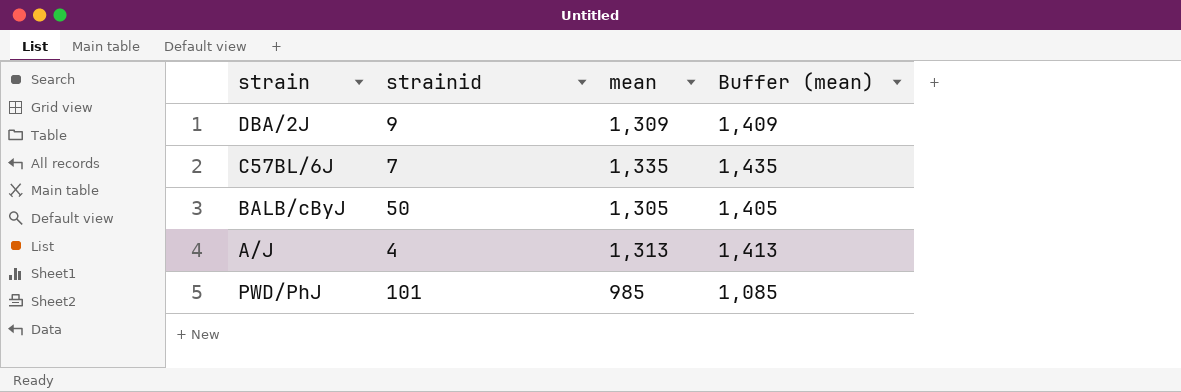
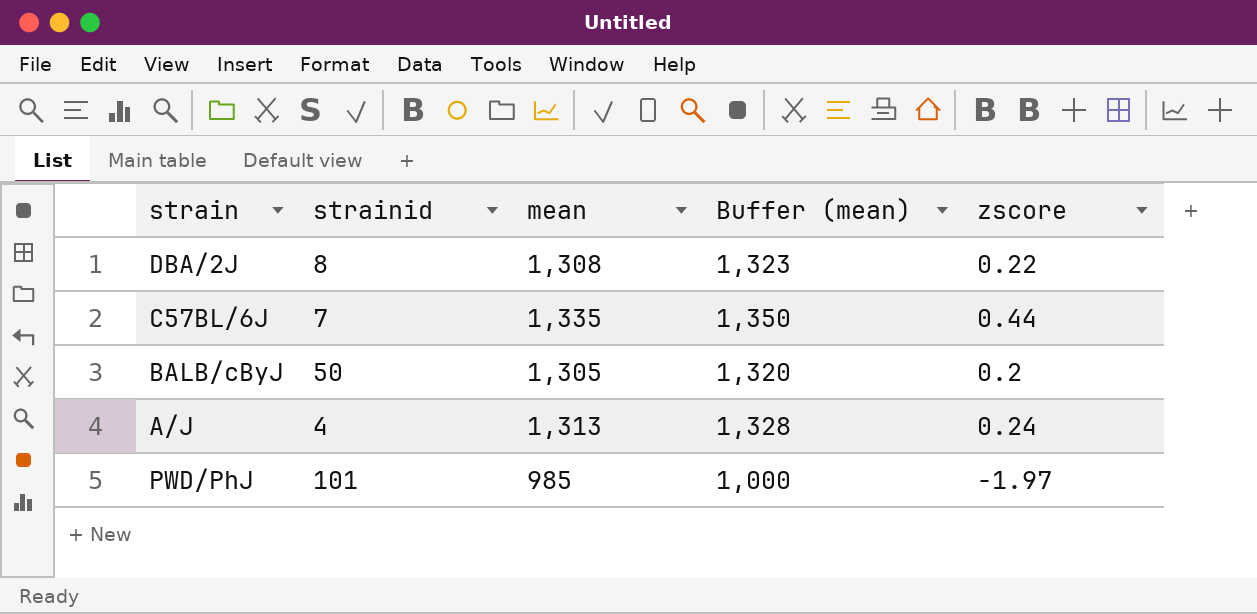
column Buffer (mean) | formula: [mean] + 100 -> [mean] + 15
column zscore | position: none -> 5
DBA/2J | strainid: 9 -> 8
DBA/2J | mean: 1,309 -> 1,308

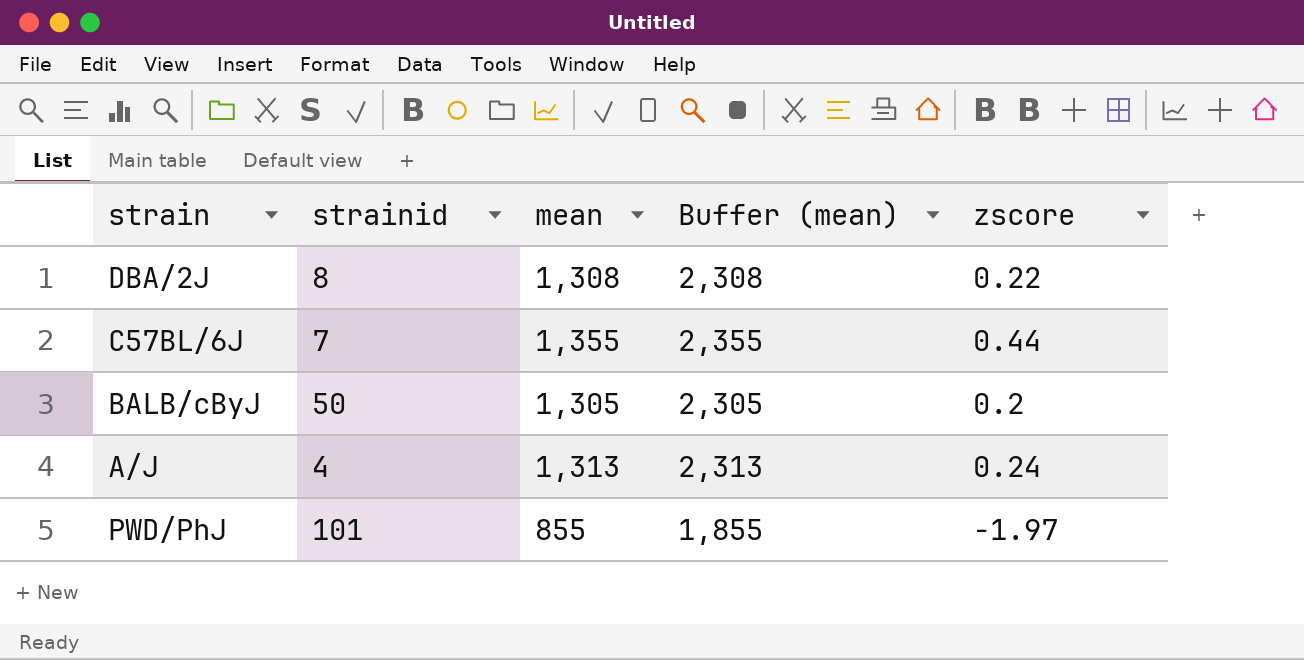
column Buffer (mean) | formula: [mean] + 15 -> [mean] + 1000
C57BL/6J | mean: 1,335 -> 1,355
PWD/PhJ | mean: 985 -> 855

